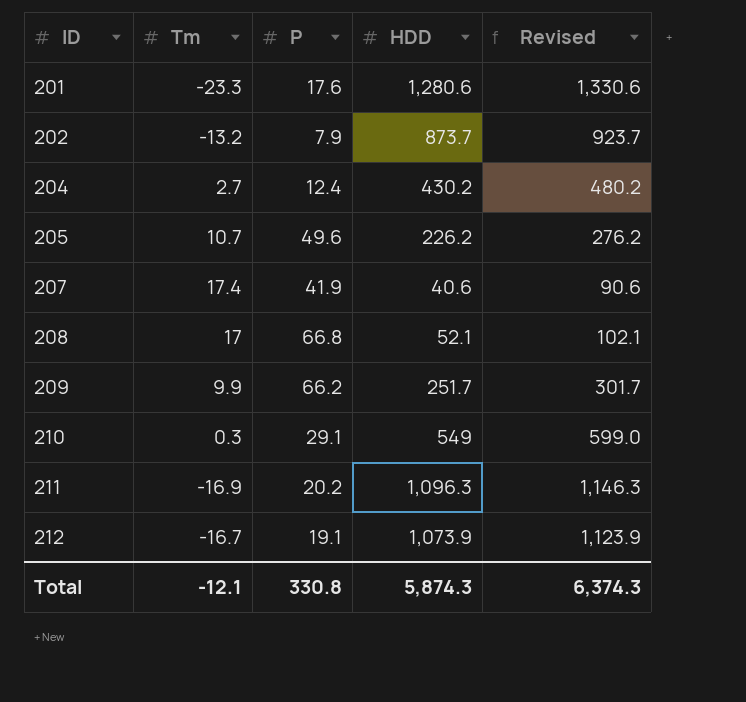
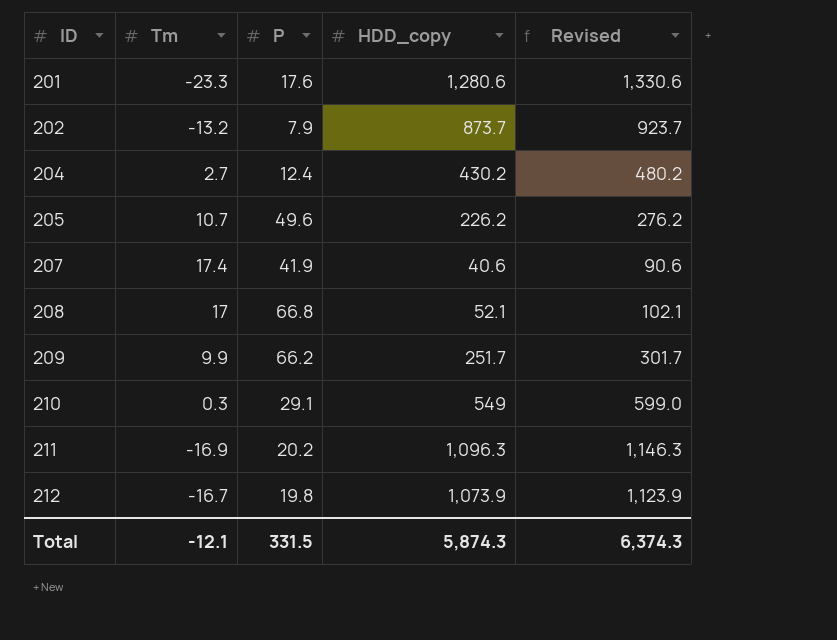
column name: HDD -> HDD_copy
212 | P: 19.1 -> 19.8
Total | P: 330.8 -> 331.5

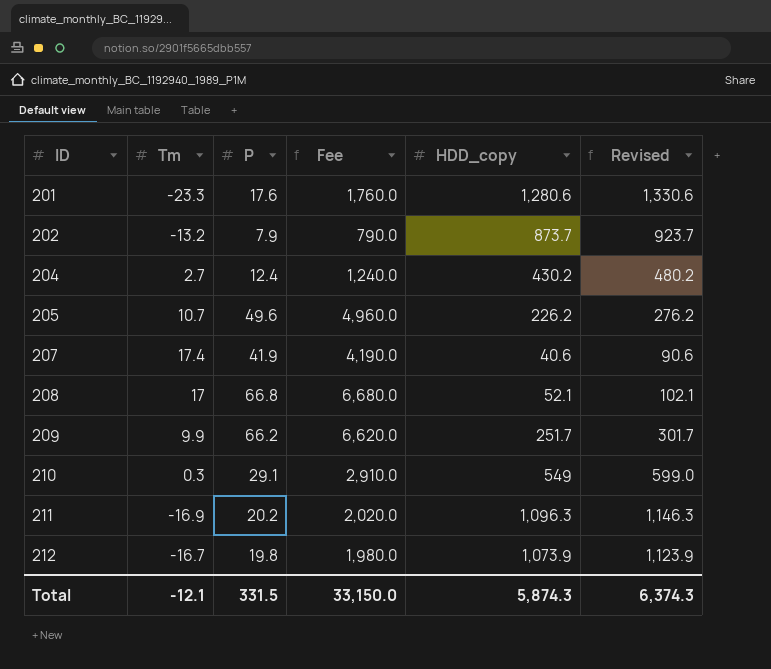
column Fee | formula: none -> [P] * 100

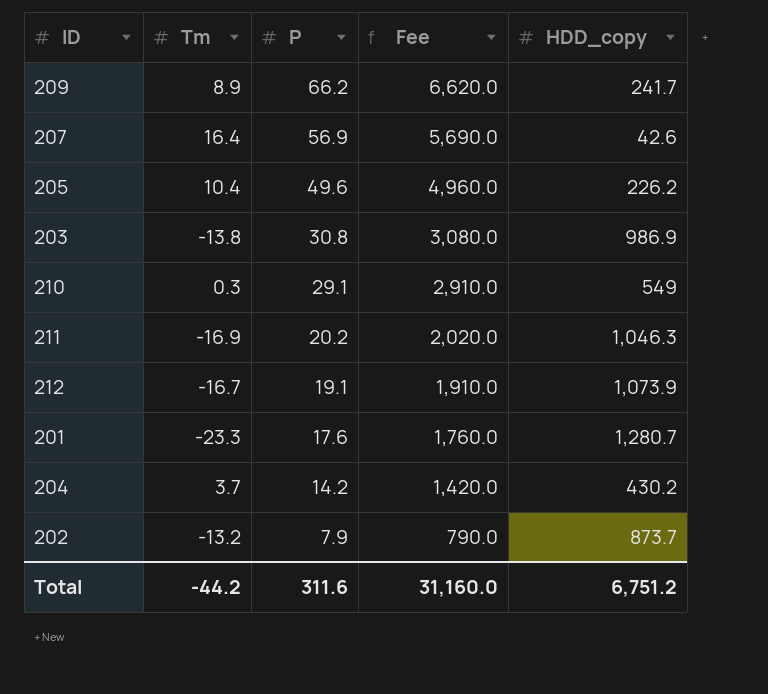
row order: ID ascending -> P descending
column Revised | formula: [HDD_copy] + 50 -> none
row 208: 17 | 66.8 | 6,680.0 | 52.1 | 102.1 -> none
209 | Tm: 9.9 -> 8.9
209 | HDD_copy: 251.7 -> 241.7
207 | Tm: 17.4 -> 16.4
207 | P: 41.9 -> 56.9
207 | Fee: 4,190.0 -> 5,690.0
207 | HDD_copy: 40.6 -> 42.6
205 | Tm: 10.7 -> 10.4
row 203: none -> -13.8 | 30.8 | 3,080.0 | 986.9
211 | HDD_copy: 1,096.3 -> 1,046.3
212 | P: 19.8 -> 19.1
212 | Fee: 1,980.0 -> 1,910.0
201 | HDD_copy: 1,280.6 -> 1,280.7
204 | Tm: 2.7 -> 3.7
204 | P: 12.4 -> 14.2
204 | Fee: 1,240.0 -> 1,420.0
Total | Tm: -12.1 -> -44.2
Total | P: 331.5 -> 311.6
Total | Fee: 33,150.0 -> 31,160.0
Total | HDD_copy: 5,874.3 -> 6,751.2

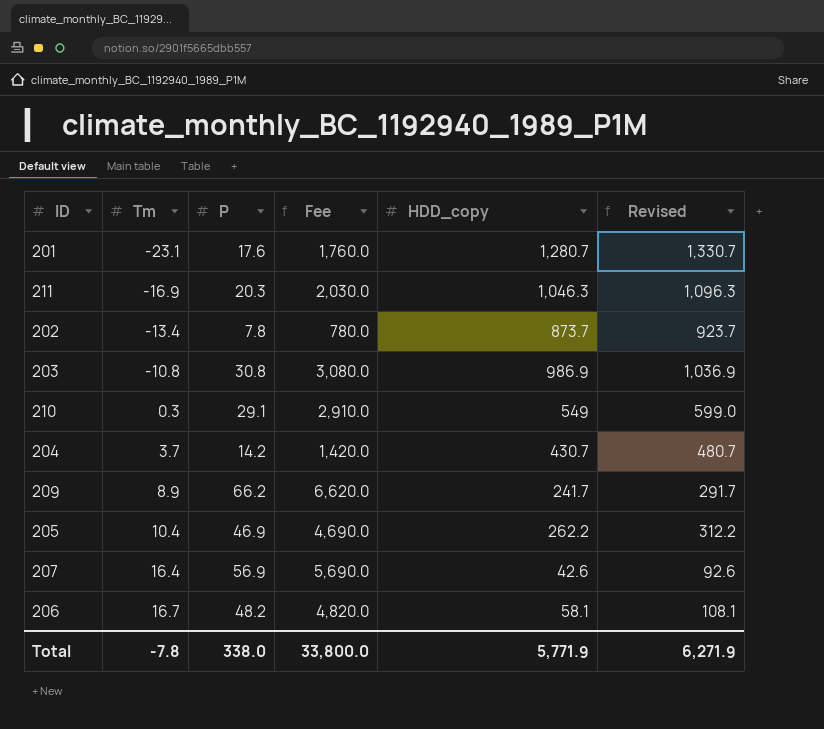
row order: P descending -> Tm ascending
column Revised | formula: none -> [HDD_copy] + 50
row 212: -16.7 | 19.1 | 1,910.0 | 1,073.9 -> none
201 | Tm: -23.3 -> -23.1
211 | P: 20.2 -> 20.3
211 | Fee: 2,020.0 -> 2,030.0
202 | Tm: -13.2 -> -13.4
202 | P: 7.9 -> 7.8
202 | Fee: 790.0 -> 780.0
203 | Tm: -13.8 -> -10.8
204 | HDD_copy: 430.2 -> 430.7
205 | P: 49.6 -> 46.9
205 | Fee: 4,960.0 -> 4,690.0
205 | HDD_copy: 226.2 -> 262.2
row 206: none -> 16.7 | 48.2 | 4,820.0 | 58.1 | 108.1
Total | Tm: -44.2 -> -7.8
Total | P: 311.6 -> 338.0
Total | Fee: 31,160.0 -> 33,800.0
Total | HDD_copy: 6,751.2 -> 5,771.9

